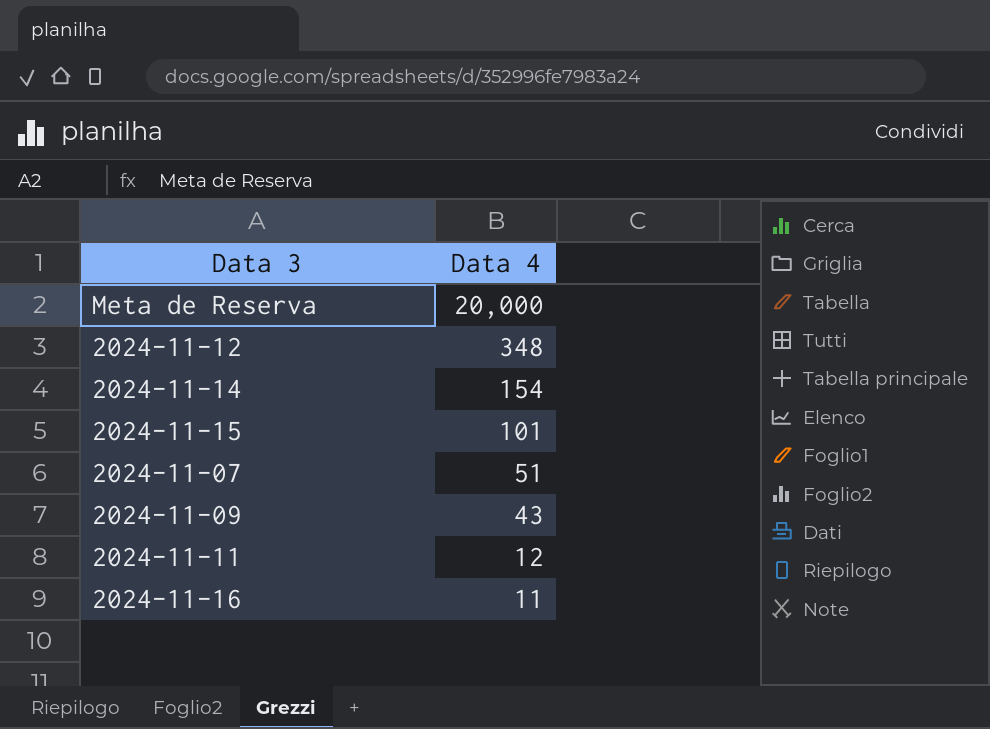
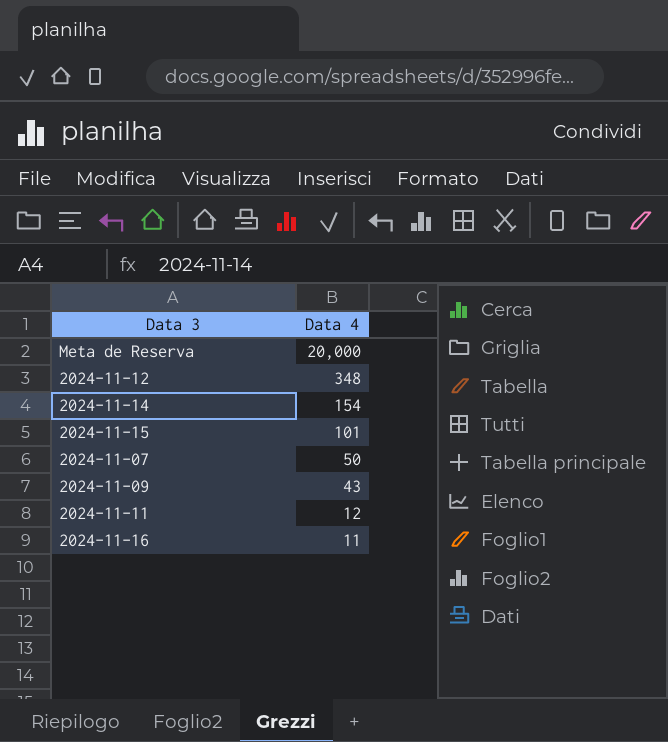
2024-11-07 | Data 4: 51 -> 50

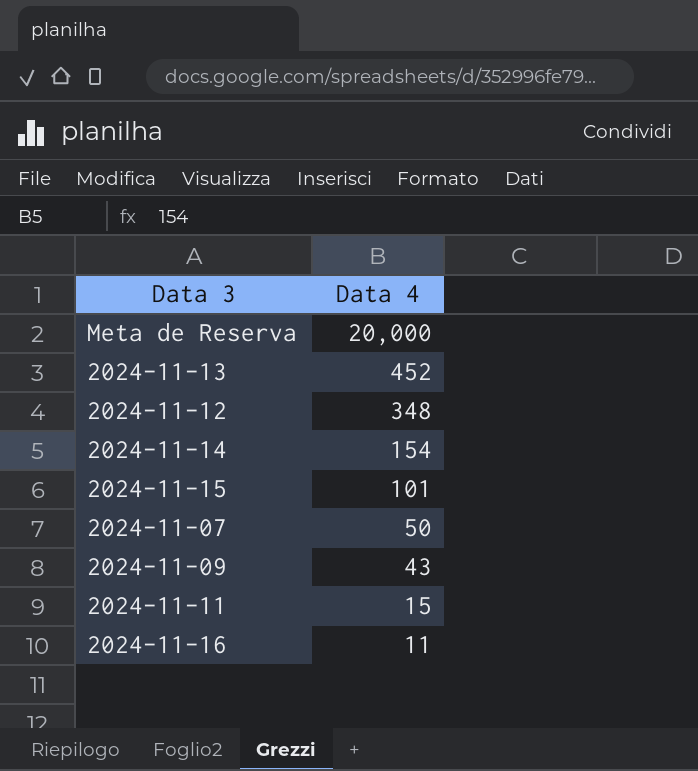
row 2024-11-13: none -> 452
2024-11-11 | Data 4: 12 -> 15

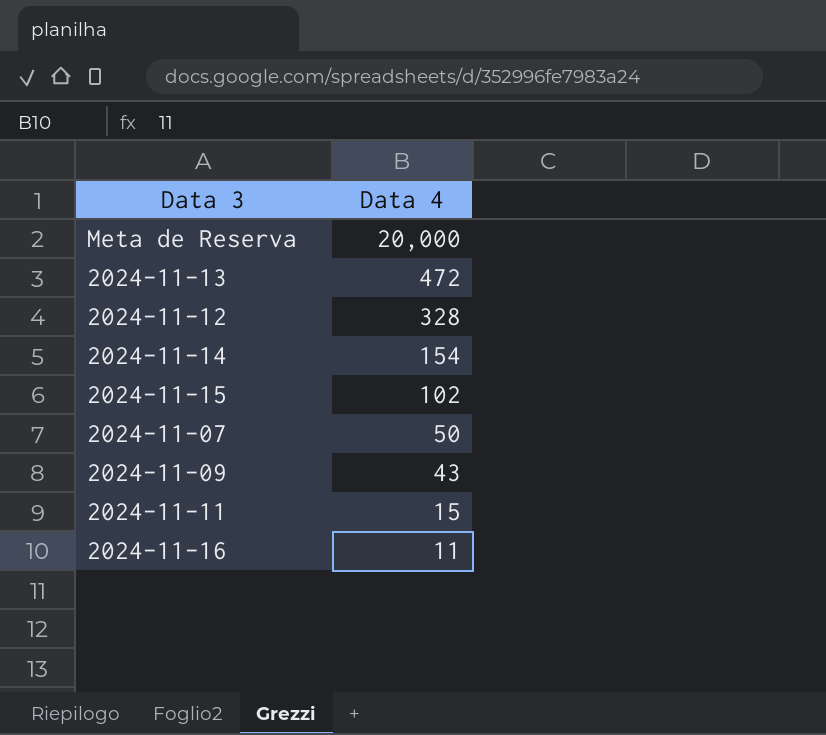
2024-11-13 | Data 4: 452 -> 472
2024-11-12 | Data 4: 348 -> 328
2024-11-15 | Data 4: 101 -> 102

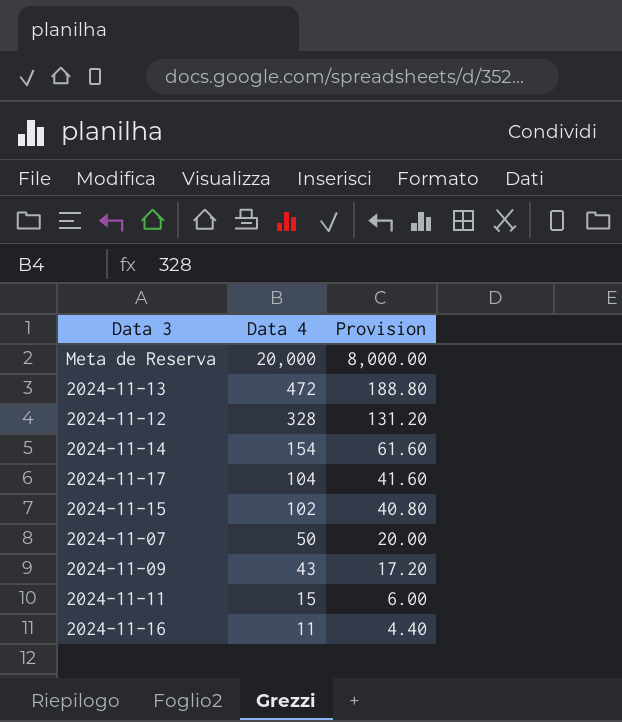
column Provision | formula: none -> [Data 4] * 0.4
row 2024-11-17: none -> 104 | 41.60

